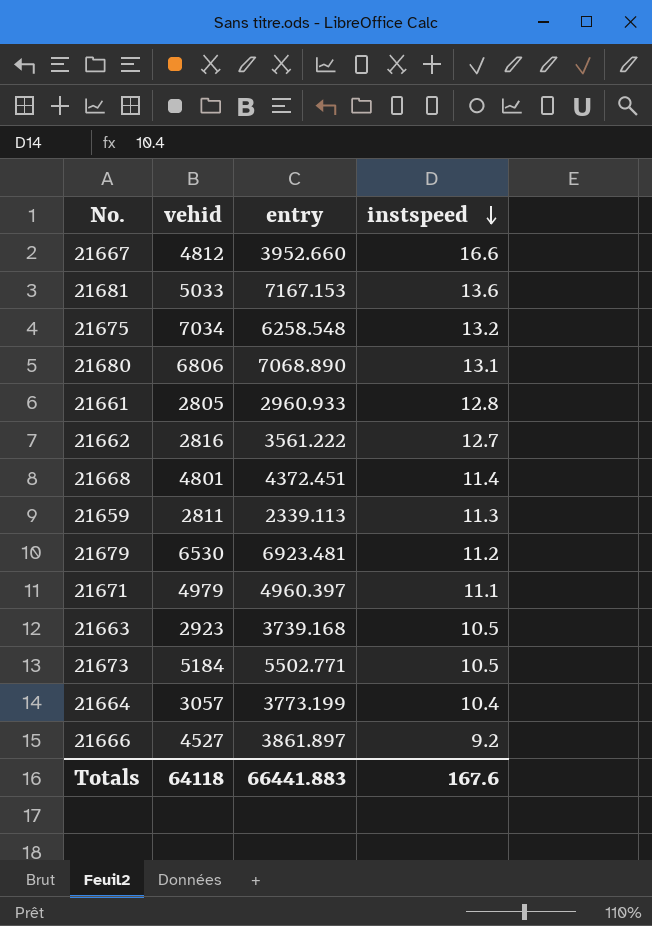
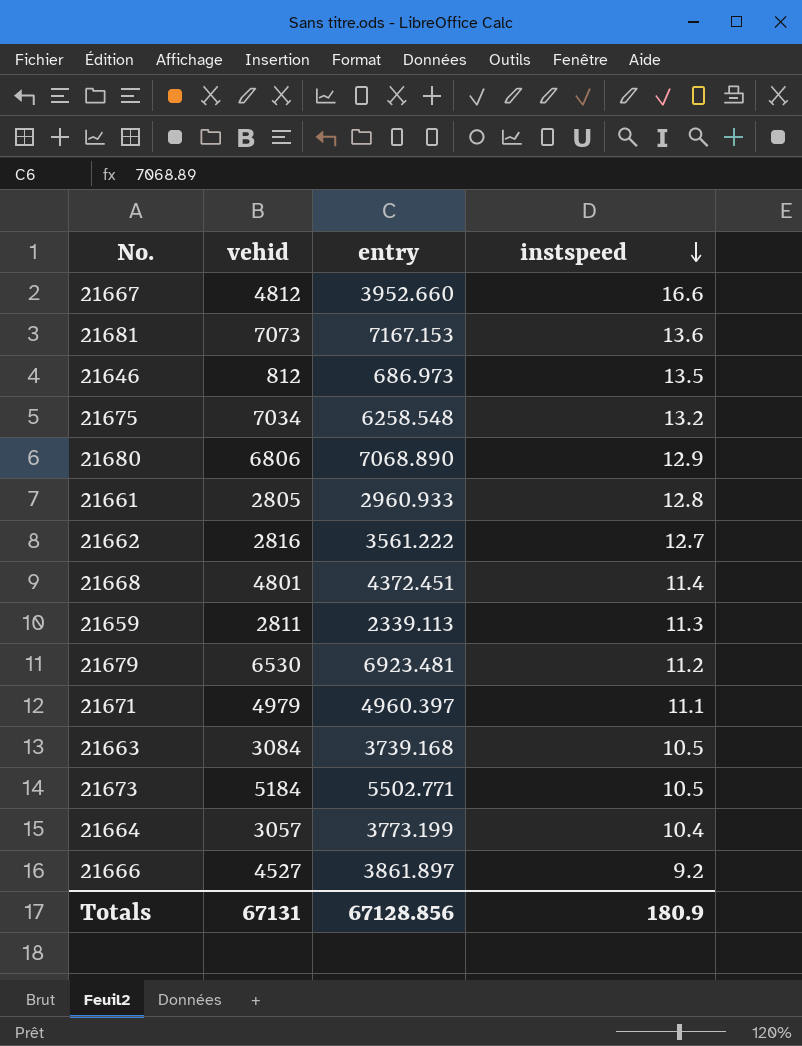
21681 | vehid: 5033 -> 7073
row 21646: none -> 812 | 686.973 | 13.5
21680 | instspeed: 13.1 -> 12.9
21663 | vehid: 2923 -> 3084
Totals | vehid: 64118 -> 67131
Totals | entry: 66441.883 -> 67128.856
Totals | instspeed: 167.6 -> 180.9

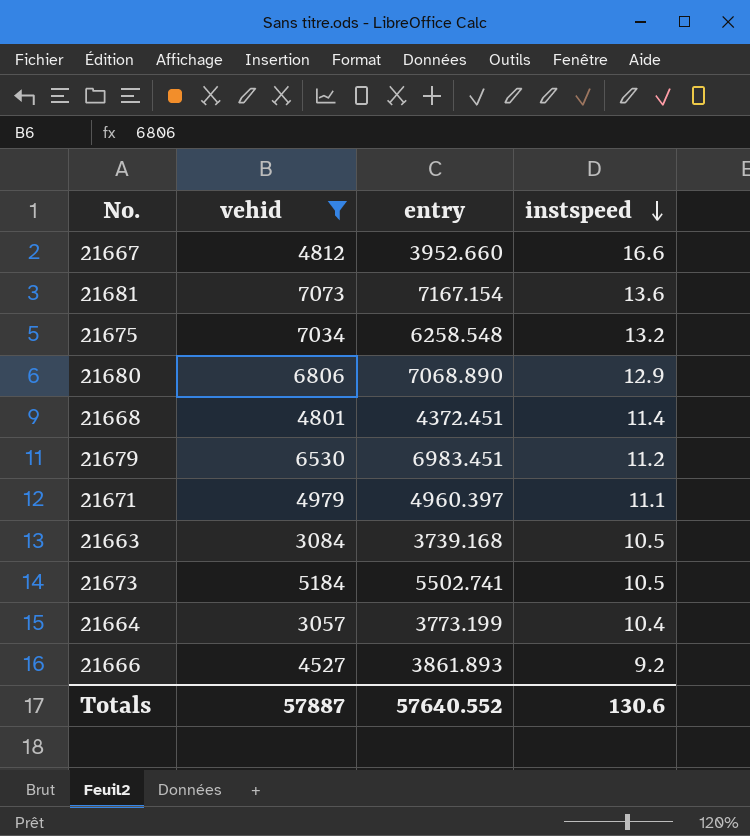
filter: none -> vehid >= 3057
21681 | entry: 7167.153 -> 7167.154
21679 | entry: 6923.481 -> 6983.451
21673 | entry: 5502.771 -> 5502.741
21666 | entry: 3861.897 -> 3861.893
Totals | vehid: 67131 -> 57887
Totals | entry: 67128.856 -> 57640.552
Totals | instspeed: 180.9 -> 130.6

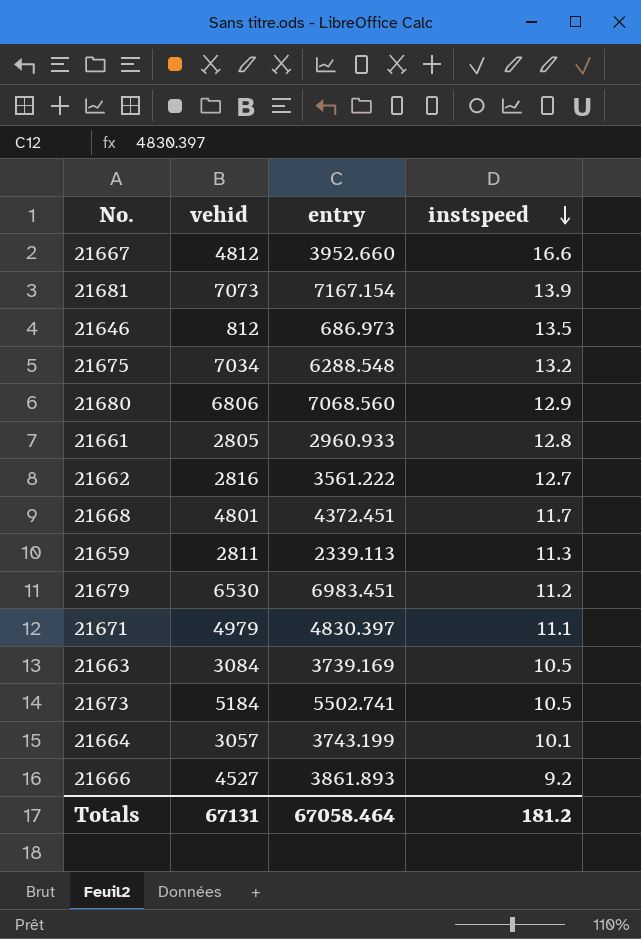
filter: vehid >= 3057 -> none
21681 | instspeed: 13.6 -> 13.9
21675 | entry: 6258.548 -> 6288.548
21680 | entry: 7068.890 -> 7068.560
21668 | instspeed: 11.4 -> 11.7
21671 | entry: 4960.397 -> 4830.397
21663 | entry: 3739.168 -> 3739.169
21664 | entry: 3773.199 -> 3743.199
21664 | instspeed: 10.4 -> 10.1
Totals | vehid: 57887 -> 67131
Totals | entry: 57640.552 -> 67058.464
Totals | instspeed: 130.6 -> 181.2

